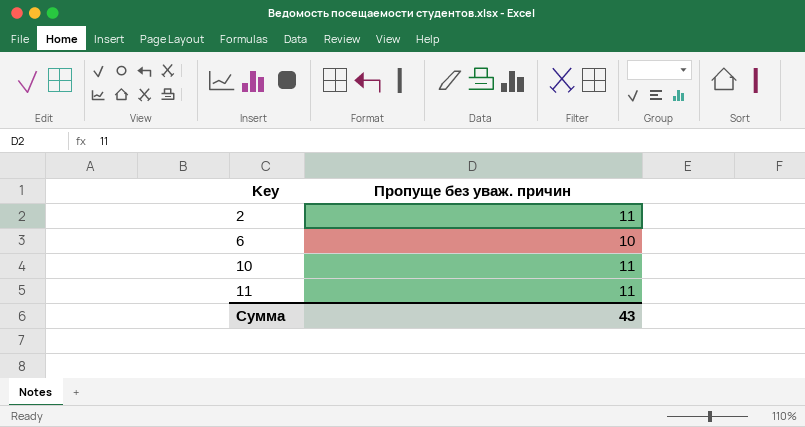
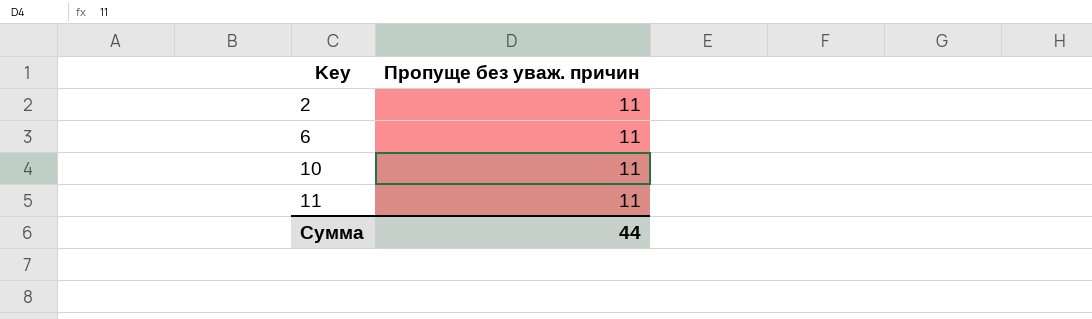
6 | Пропуще без уваж. причин: 10 -> 11
Сумма | Пропуще без уваж. причин: 43 -> 44

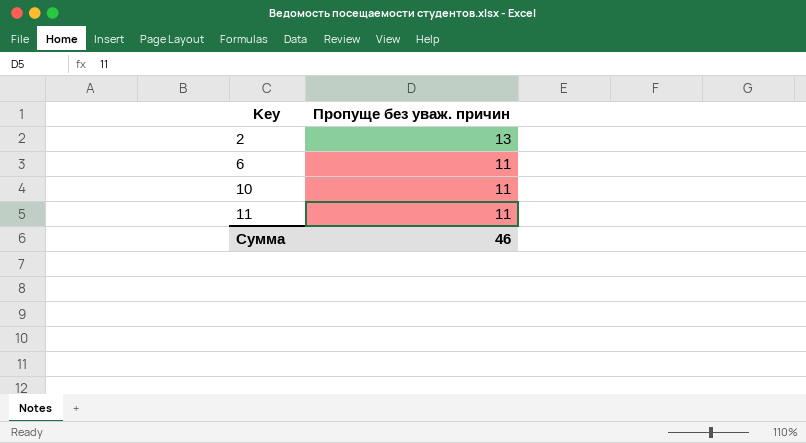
2 | Пропуще без уваж. причин: 11 -> 13
Сумма | Пропуще без уваж. причин: 44 -> 46

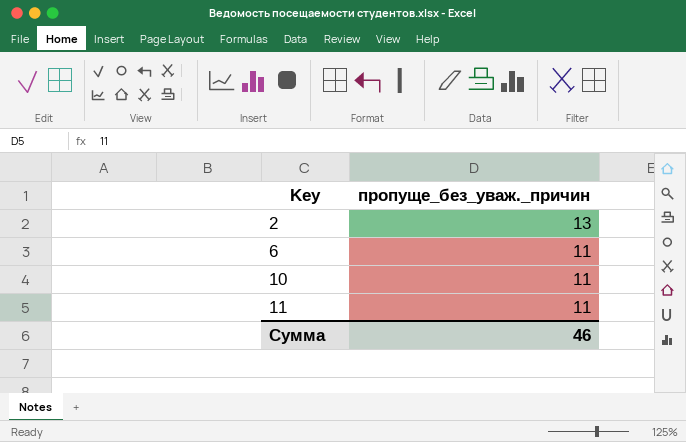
column name: Пропуще без уваж. причин -> пропуще_без_уваж._причин

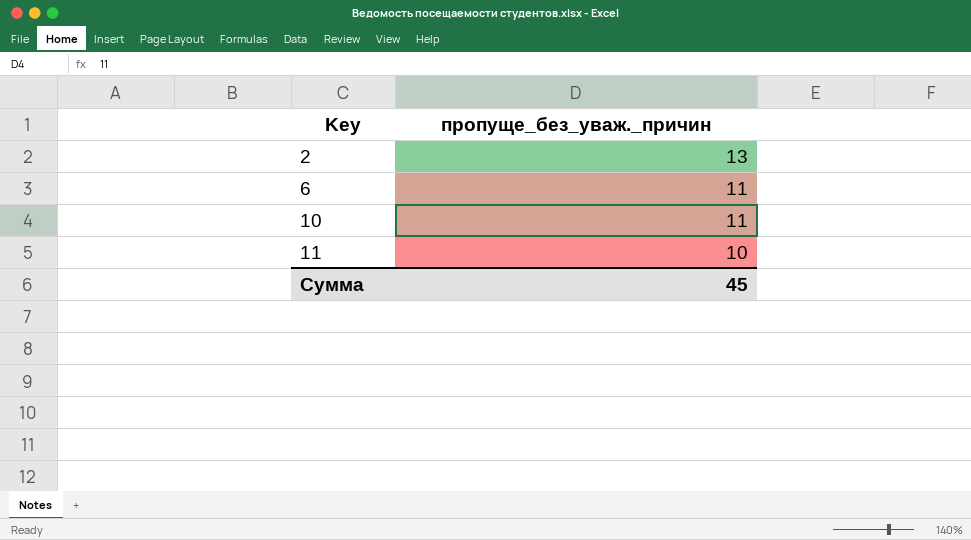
11 | пропуще_без_уваж._причин: 11 -> 10
Сумма | пропуще_без_уваж._причин: 46 -> 45

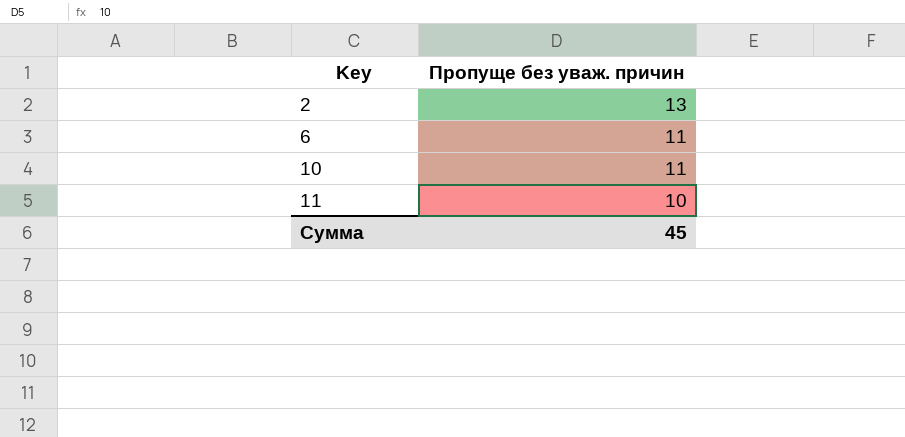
column name: пропуще_без_уваж._причин -> Пропуще без уваж. причин

